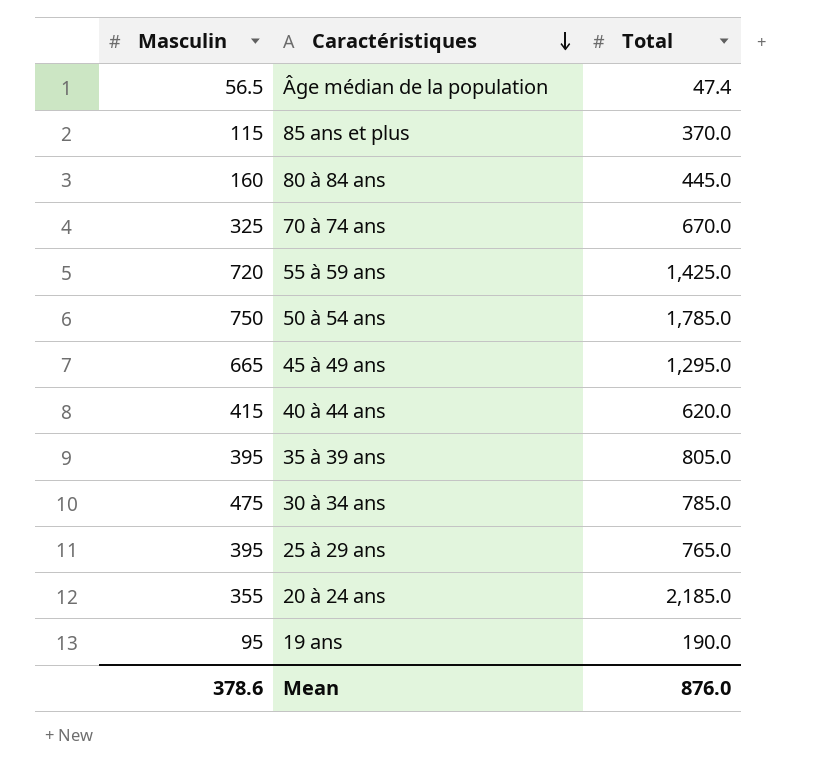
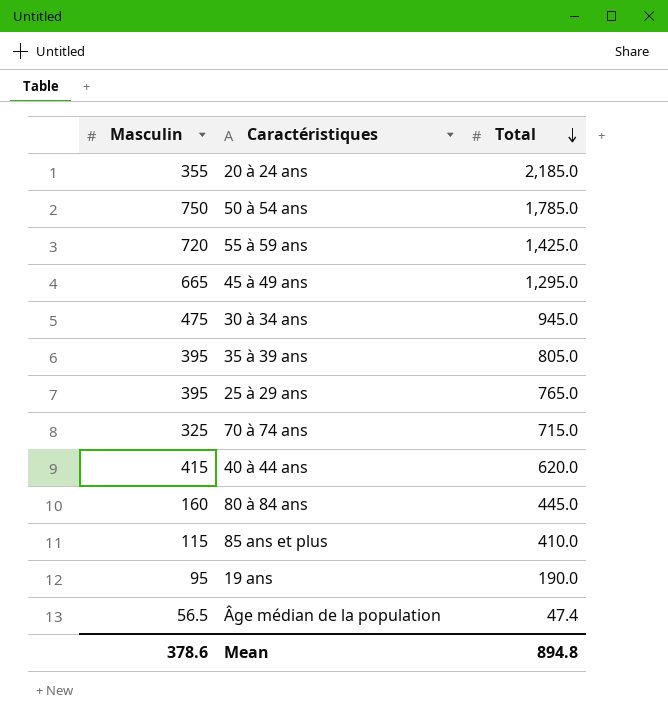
row order: Caractéristiques descending -> Total descending
30 à 34 ans | Total: 785.0 -> 945.0
70 à 74 ans | Total: 670.0 -> 715.0
85 ans et plus | Total: 370.0 -> 410.0
Mean | Total: 876.0 -> 894.8

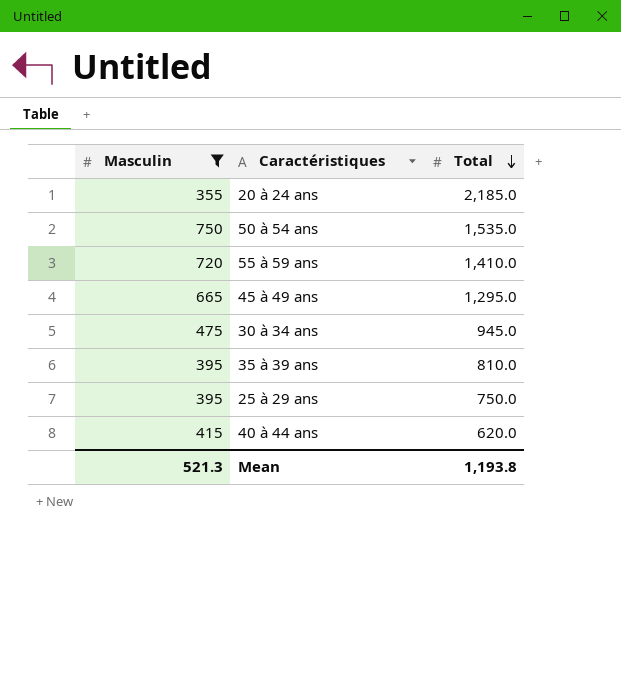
filter: none -> Masculin >= 355
50 à 54 ans | Total: 1,785.0 -> 1,535.0
55 à 59 ans | Total: 1,425.0 -> 1,410.0
35 à 39 ans | Total: 805.0 -> 810.0
25 à 29 ans | Total: 765.0 -> 750.0
Mean | Masculin: 378.6 -> 521.3
Mean | Total: 894.8 -> 1,193.8

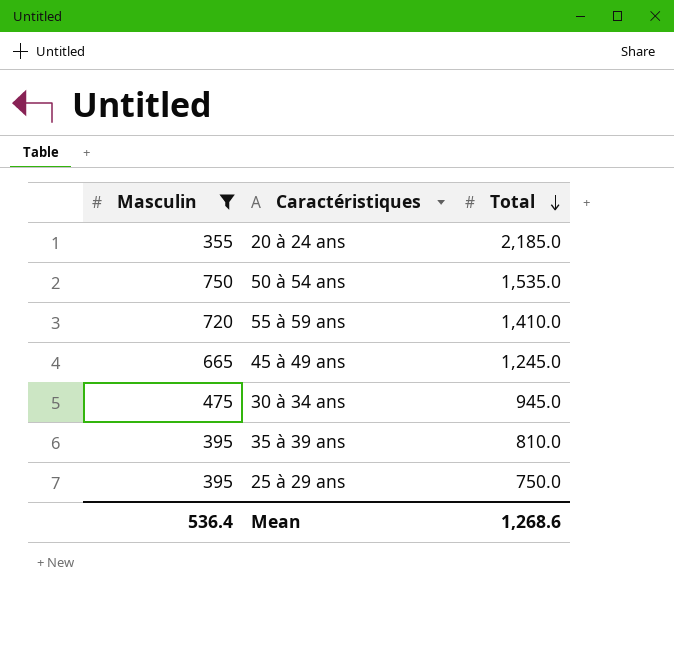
row 40 à 44 ans: 415 | 620.0 -> none
45 à 49 ans | Total: 1,295.0 -> 1,245.0
Mean | Masculin: 521.3 -> 536.4
Mean | Total: 1,193.8 -> 1,268.6

